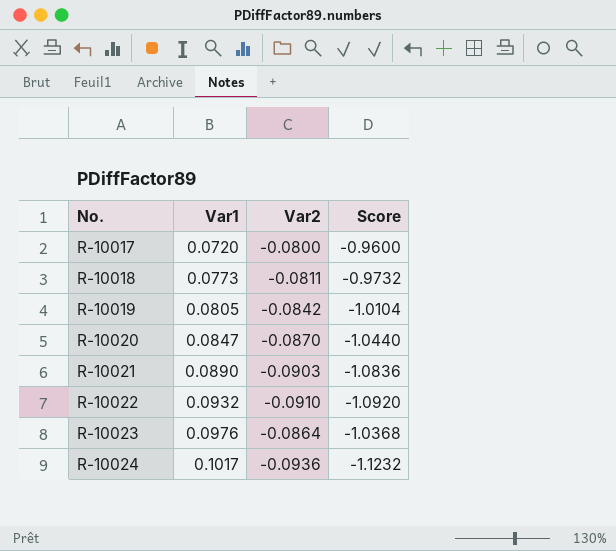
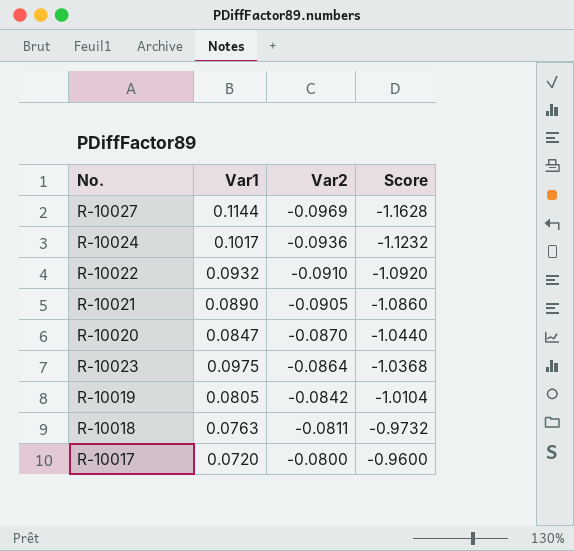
row order: No. ascending -> Var2 ascending
row R-10027: none -> 0.1144 | -0.0969 | -1.1628
R-10021 | Var2: -0.0903 -> -0.0905
R-10021 | Score: -1.0836 -> -1.0860
R-10023 | Var1: 0.0976 -> 0.0975
R-10018 | Var1: 0.0773 -> 0.0763

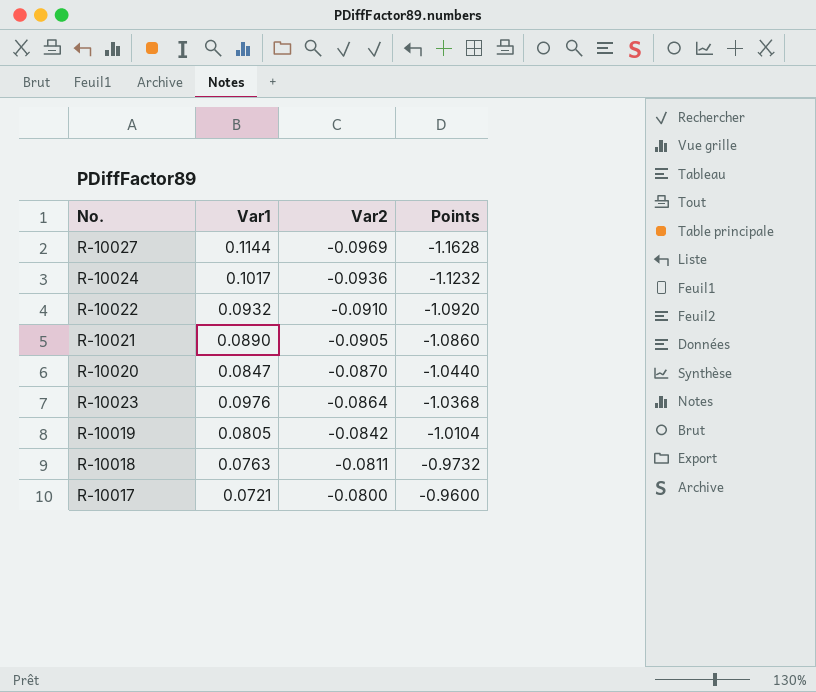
column name: Score -> Points
R-10023 | Var1: 0.0975 -> 0.0976
R-10017 | Var1: 0.0720 -> 0.0721

